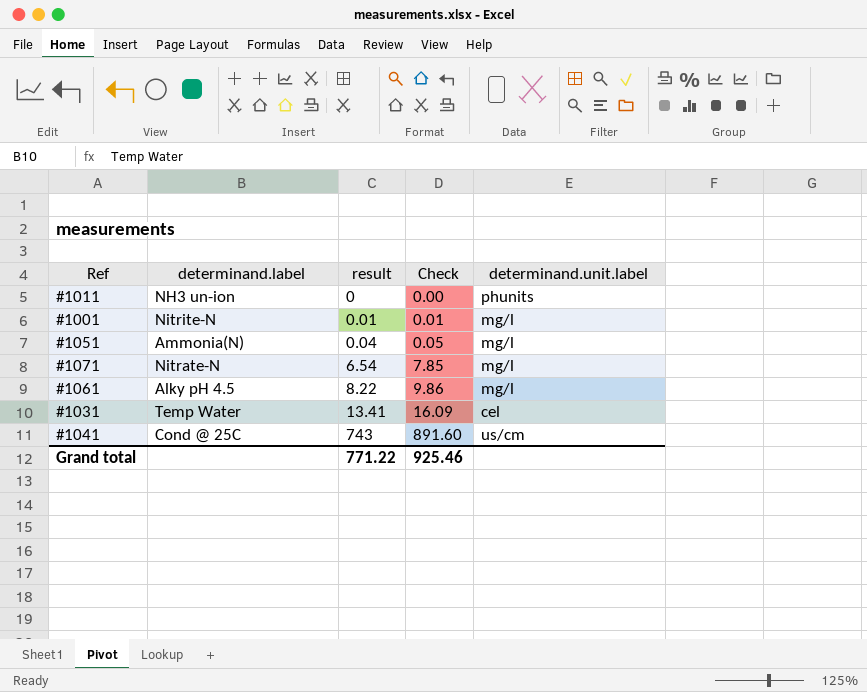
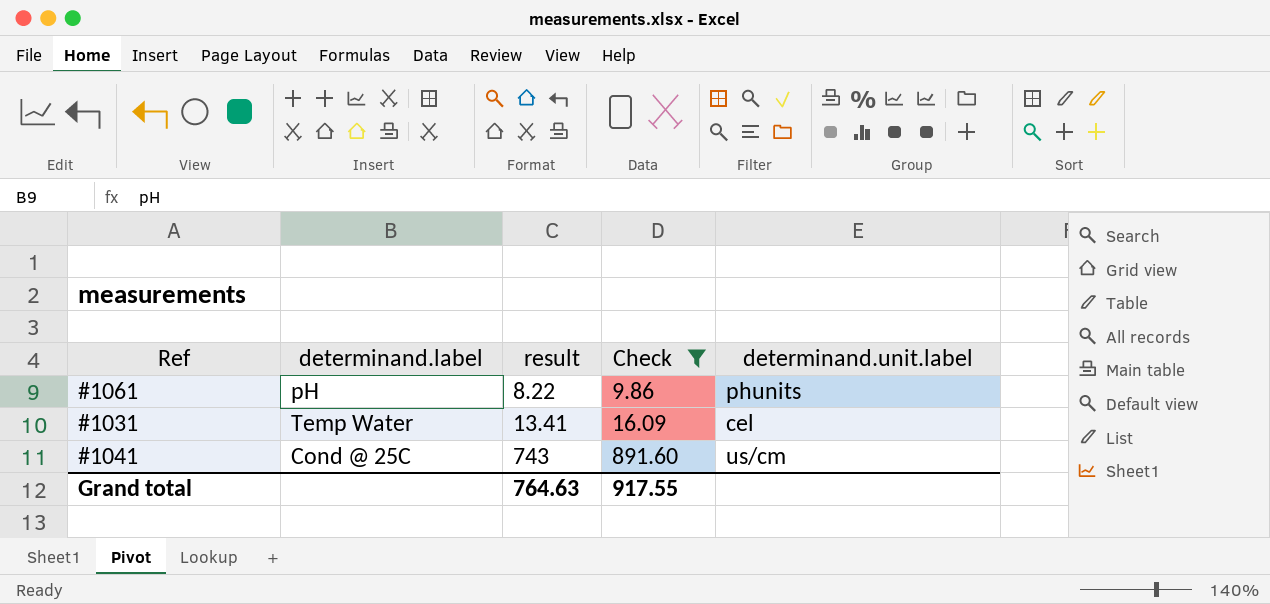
filter: none -> Check >= 9.86
#1061 | determinand.label: Alky pH 4.5 -> pH
#1061 | determinand.unit.label: mg/l -> phunits
Grand total | result: 771.22 -> 764.63
Grand total | Check: 925.46 -> 917.55

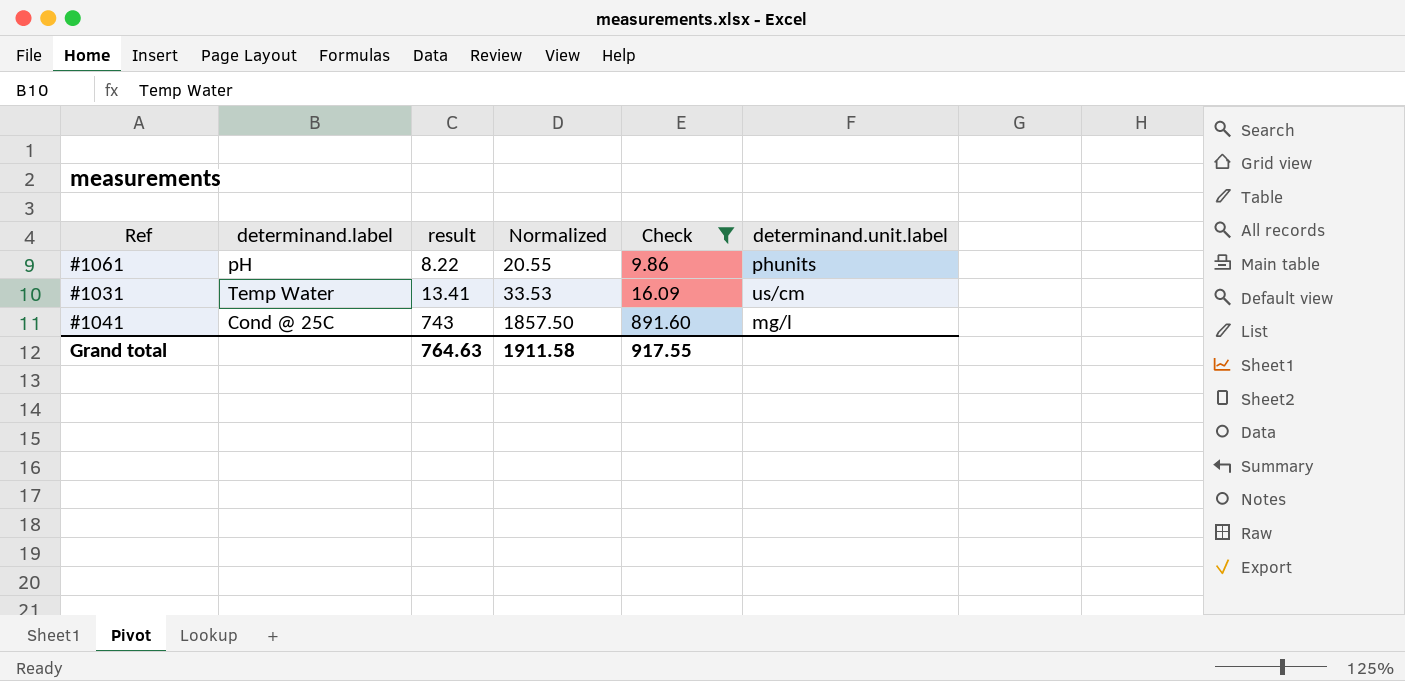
column Normalized | formula: none -> [result] * 2.5
#1031 | determinand.unit.label: cel -> us/cm
#1041 | determinand.unit.label: us/cm -> mg/l

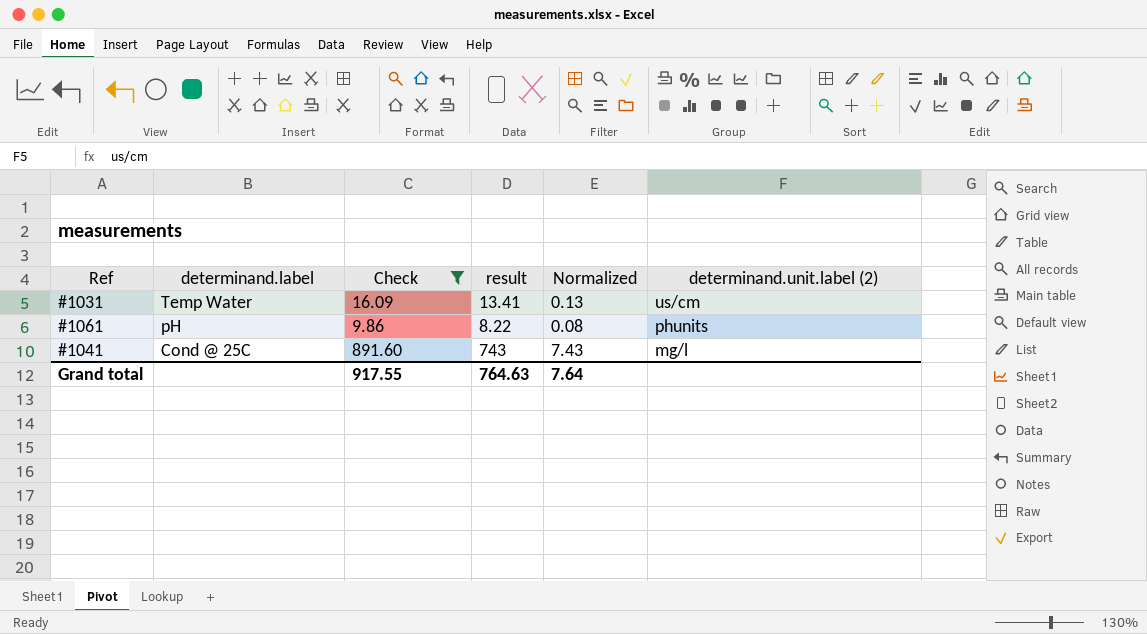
row order: result ascending -> determinand.label descending
column Check | position: 5 -> 3
column Normalized | formula: [result] * 2.5 -> [result] * 0.01
column name: determinand.unit.label -> determinand.unit.label (2)
Grand total | Normalized: 1911.58 -> 7.64

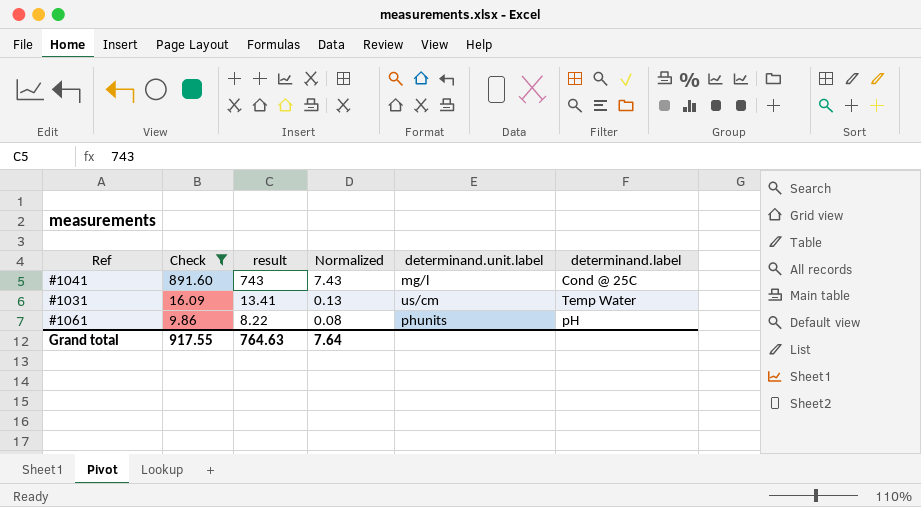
row order: determinand.label descending -> Check descending
column name: determinand.unit.label (2) -> determinand.unit.label
column determinand.label | position: 2 -> 6

